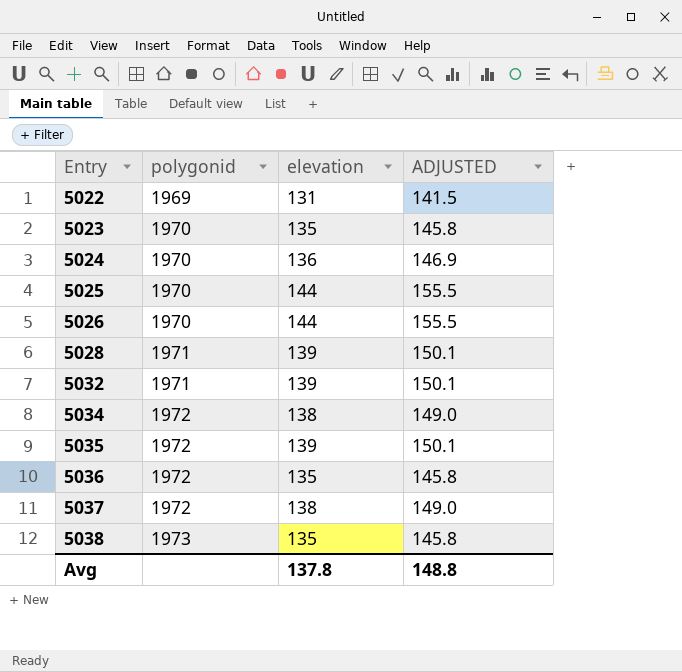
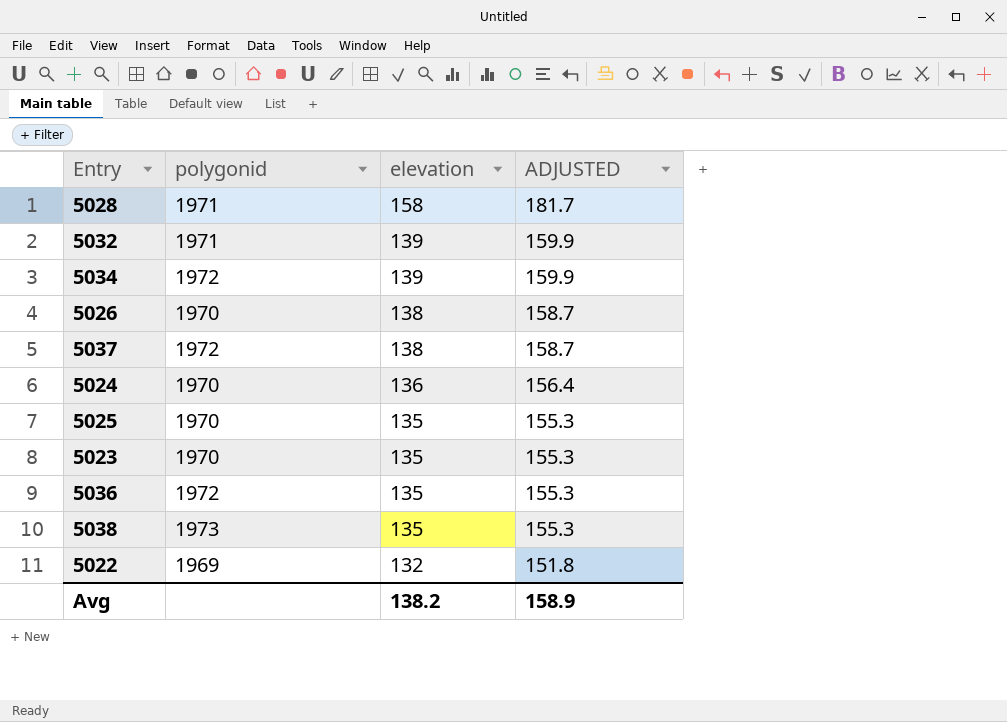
row order: Entry ascending -> elevation descending
column ADJUSTED | formula: [elevation] * 1.08 -> [elevation] * 1.15
row 5035: 1972 | 139 | 150.1 -> none
5028 | elevation: 139 -> 158
5034 | elevation: 138 -> 139
5026 | elevation: 144 -> 138
5025 | elevation: 144 -> 135
5022 | elevation: 131 -> 132
Avg | elevation: 137.8 -> 138.2
Avg | ADJUSTED: 148.8 -> 158.9

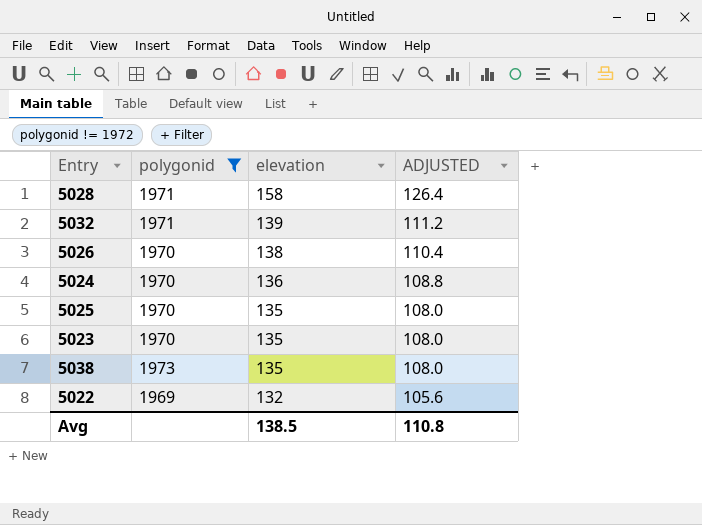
filter: none -> polygonid != 1972
column ADJUSTED | formula: [elevation] * 1.15 -> [elevation] * 0.8
Avg | elevation: 138.2 -> 138.5
Avg | ADJUSTED: 158.9 -> 110.8

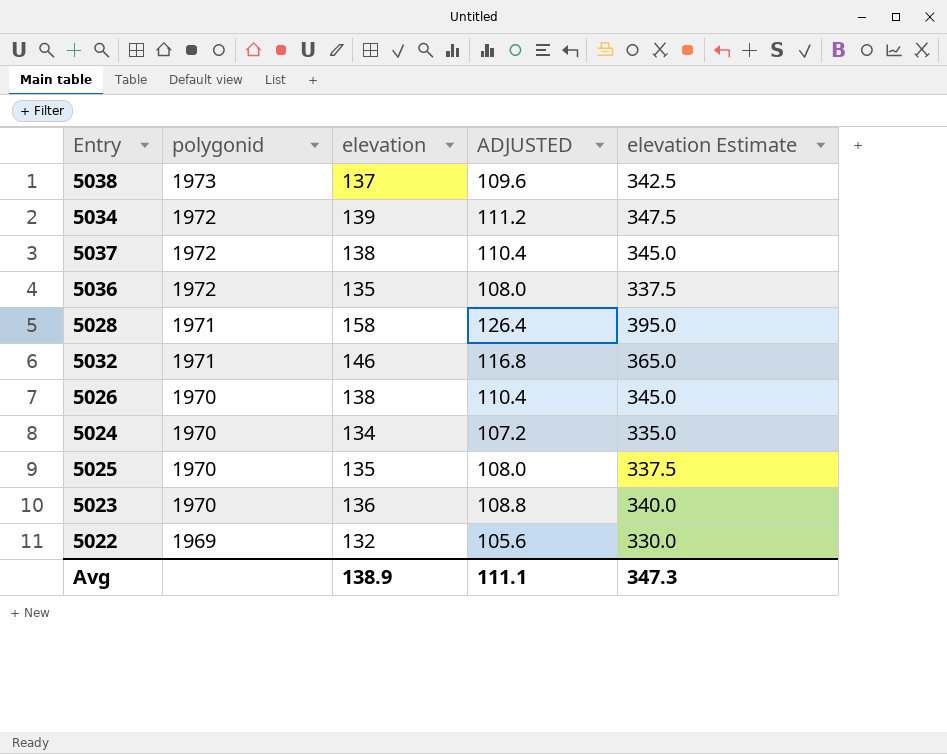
filter: polygonid != 1972 -> none
row order: elevation descending -> polygonid descending
column elevation Estimate | formula: none -> [elevation] * 2.5
5038 | elevation: 135 -> 137
5038 | ADJUSTED: 108.0 -> 109.6
5032 | elevation: 139 -> 146
5032 | ADJUSTED: 111.2 -> 116.8
5024 | elevation: 136 -> 134
5024 | ADJUSTED: 108.8 -> 107.2
5023 | elevation: 135 -> 136
5023 | ADJUSTED: 108.0 -> 108.8
Avg | elevation: 138.5 -> 138.9
Avg | ADJUSTED: 110.8 -> 111.1

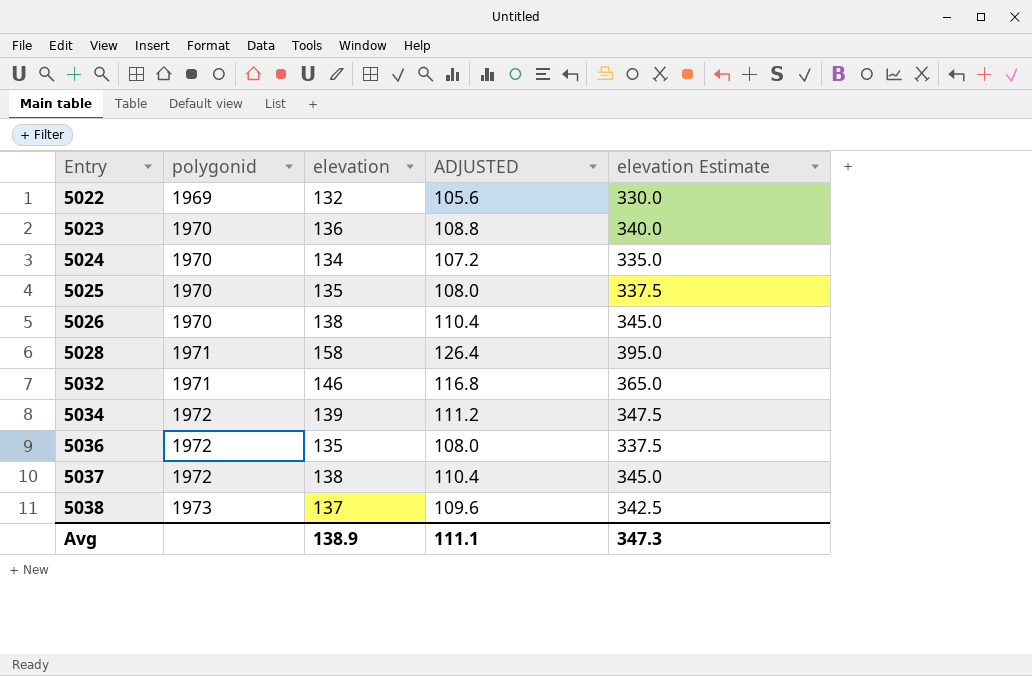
row order: polygonid descending -> Entry ascending

